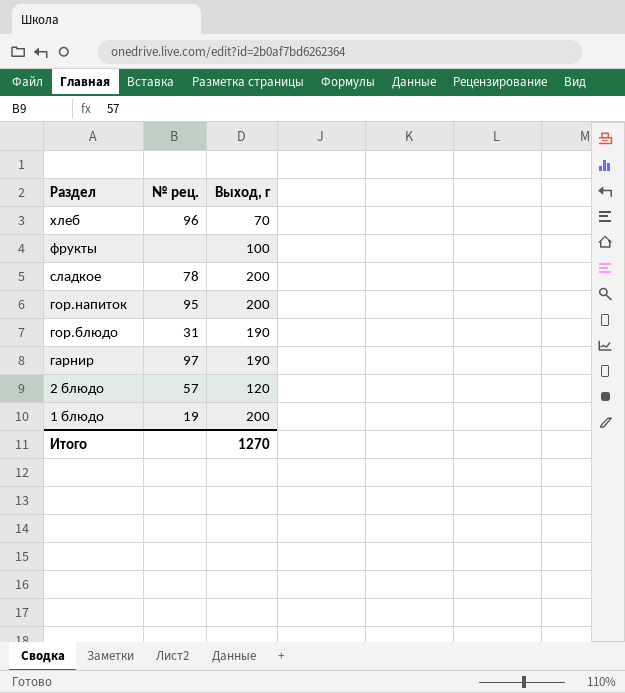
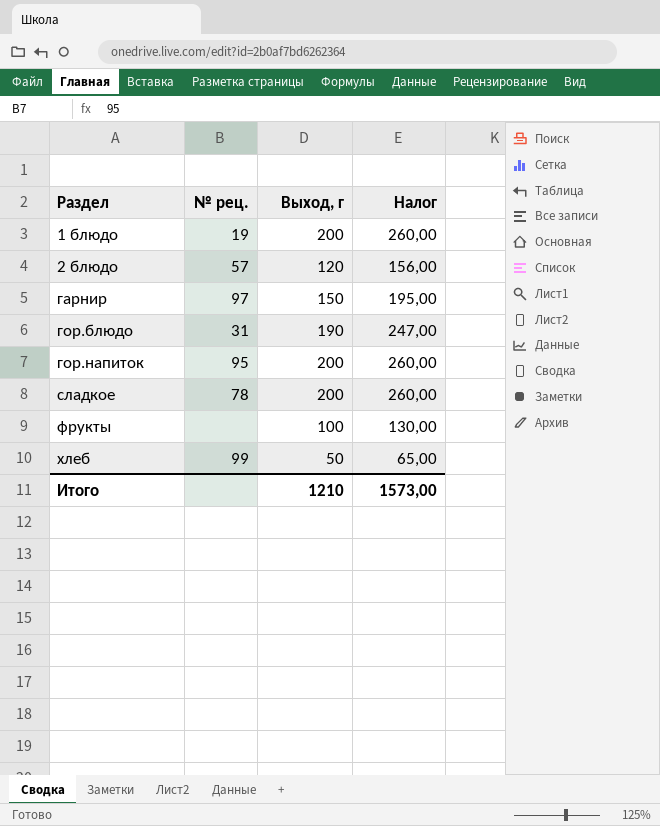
row order: Раздел descending -> Раздел ascending
column Налог | formula: none -> [Выход, г] * 1,3
гарнир | Выход, г: 190 -> 150
хлеб | № рец.: 96 -> 99
хлеб | Выход, г: 70 -> 50
Итого | Выход, г: 1270 -> 1210

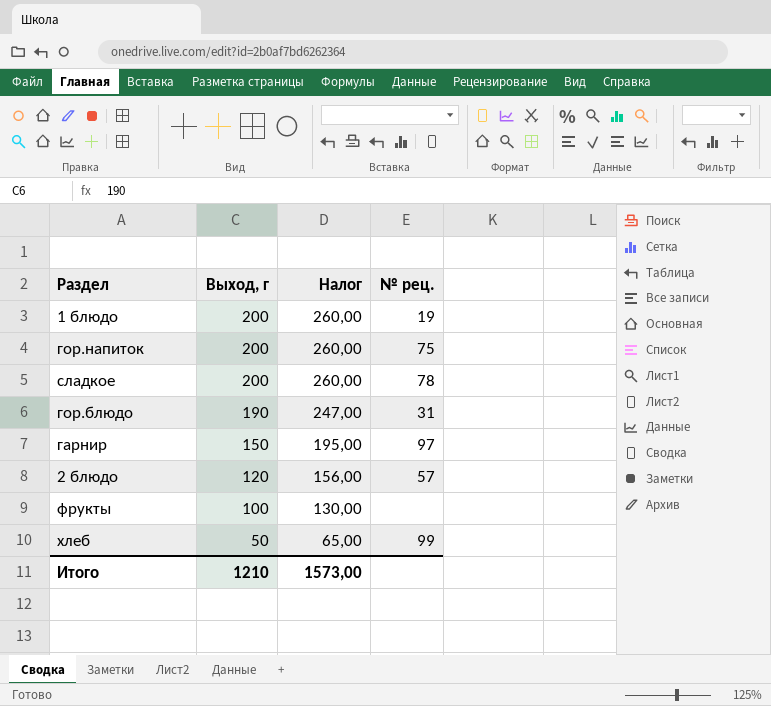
row order: Раздел ascending -> Выход, г descending
column № рец. | position: 2 -> 4
гор.напиток | № рец.: 95 -> 75

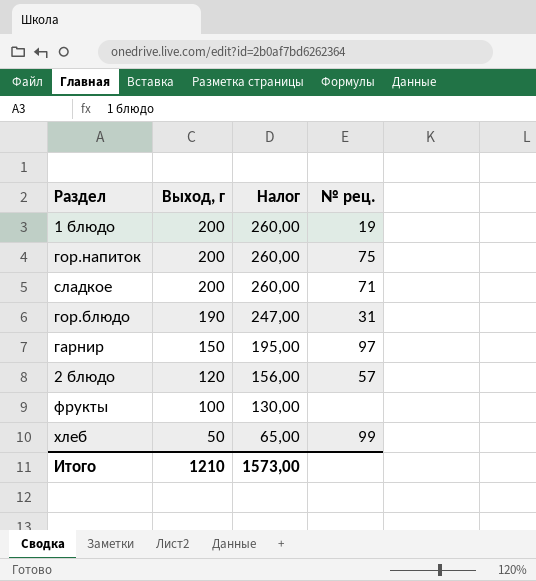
сладкое | № рец.: 78 -> 71

